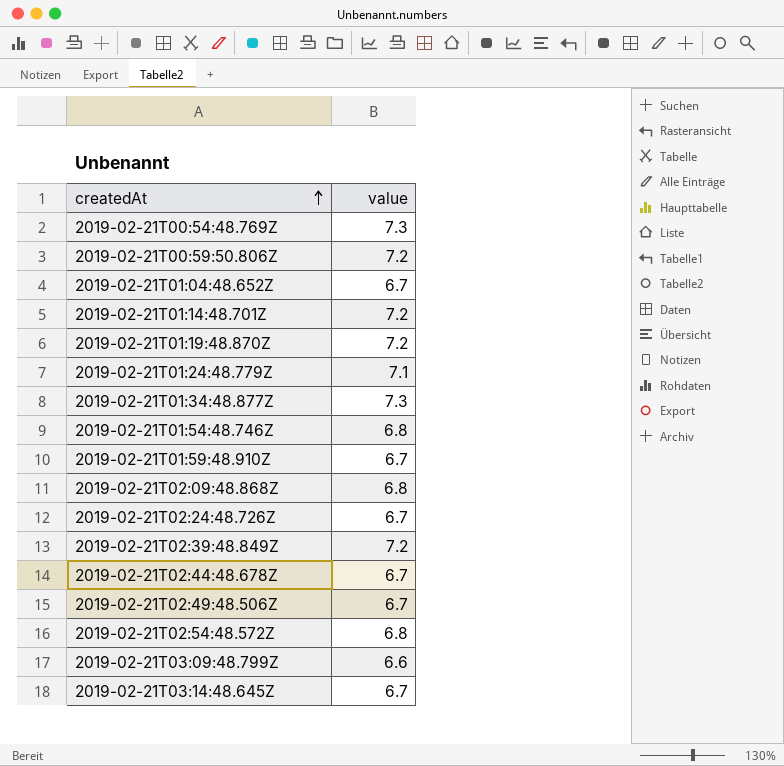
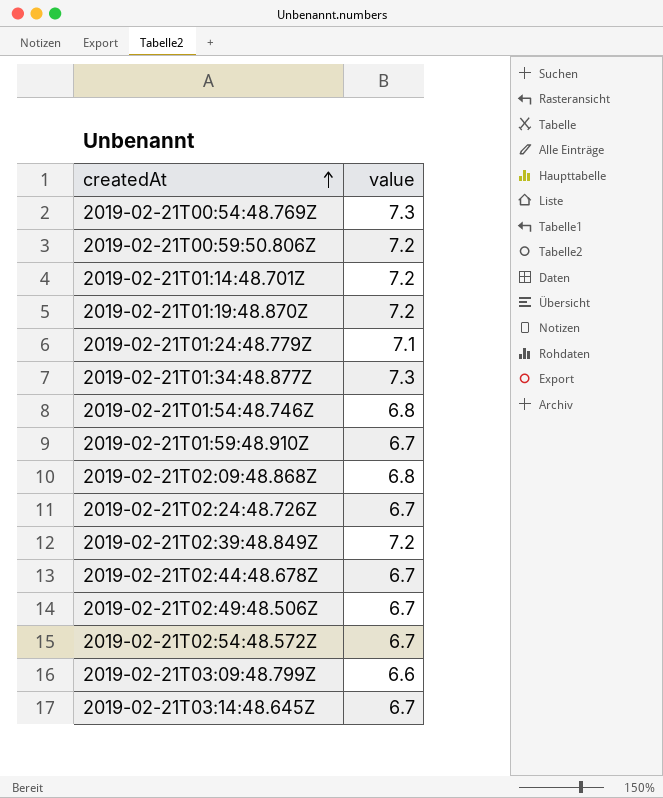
row 2019-02-21T01:04:48.652Z: 6.7 -> none
2019-02-21T02:54:48.572Z | value: 6.8 -> 6.7

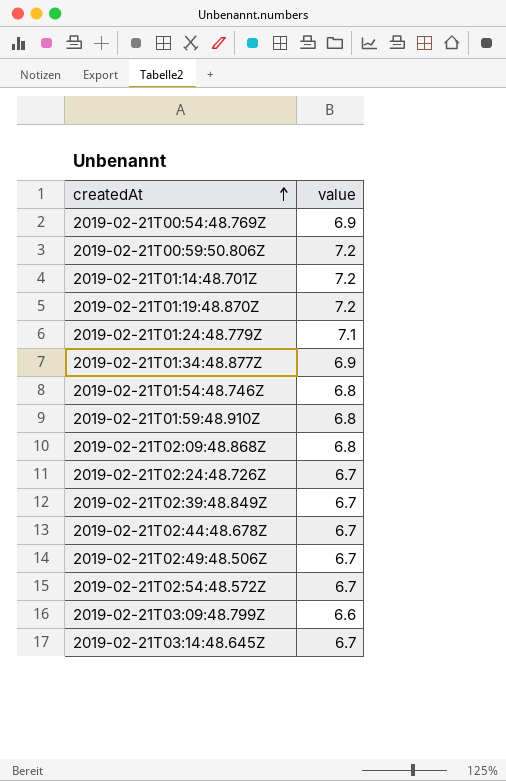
2019-02-21T00:54:48.769Z | value: 7.3 -> 6.9
2019-02-21T01:34:48.877Z | value: 7.3 -> 6.9
2019-02-21T01:59:48.910Z | value: 6.7 -> 6.8
2019-02-21T02:39:48.849Z | value: 7.2 -> 6.7

